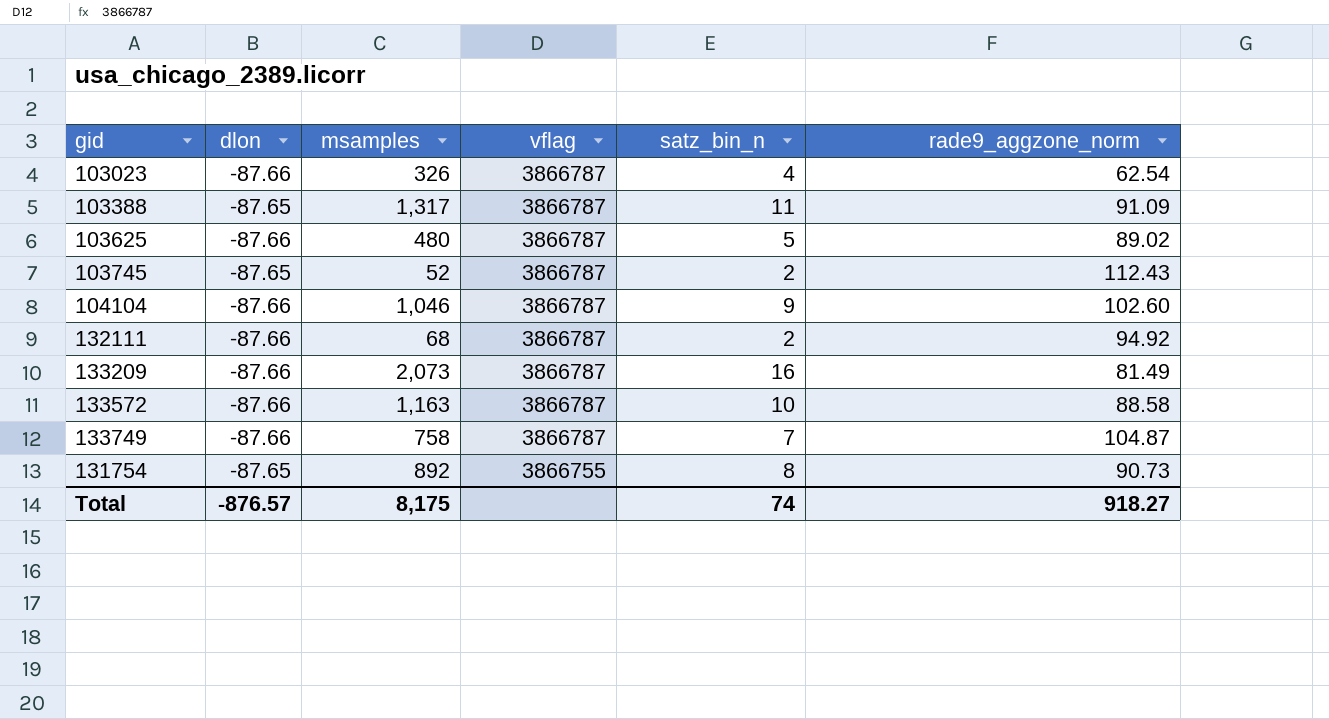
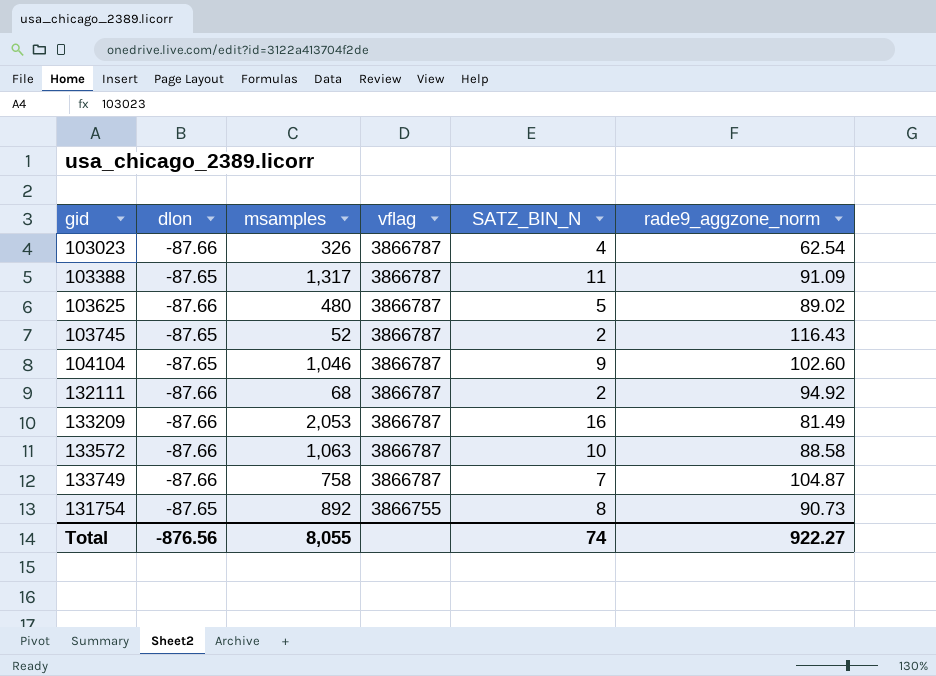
column name: satz_bin_n -> SATZ_BIN_N
103745 | rade9_aggzone_norm: 112.43 -> 116.43
104104 | dlon: -87.66 -> -87.65
133209 | msamples: 2,073 -> 2,053
133572 | msamples: 1,163 -> 1,063
Total | dlon: -876.57 -> -876.56
Total | msamples: 8,175 -> 8,055
Total | rade9_aggzone_norm: 918.27 -> 922.27

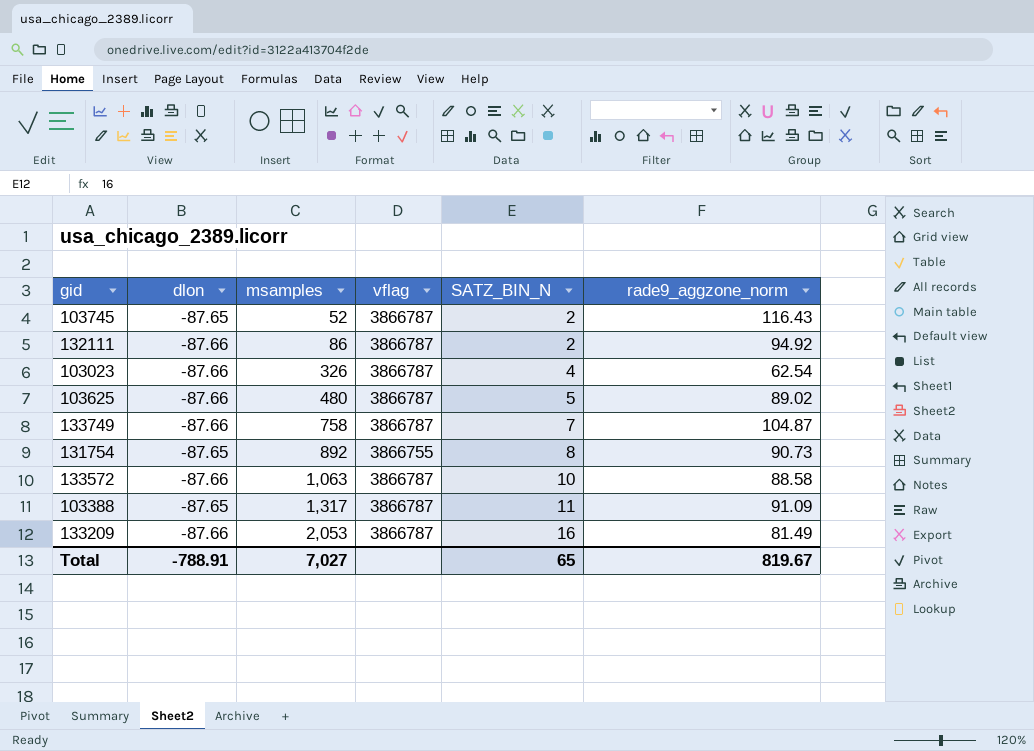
row order: vflag descending -> msamples ascending
row 104104: -87.65 | 1,046 | 3866787 | 9 | 102.60 -> none
132111 | msamples: 68 -> 86
Total | dlon: -876.56 -> -788.91
Total | msamples: 8,055 -> 7,027
Total | SATZ_BIN_N: 74 -> 65
Total | rade9_aggzone_norm: 922.27 -> 819.67

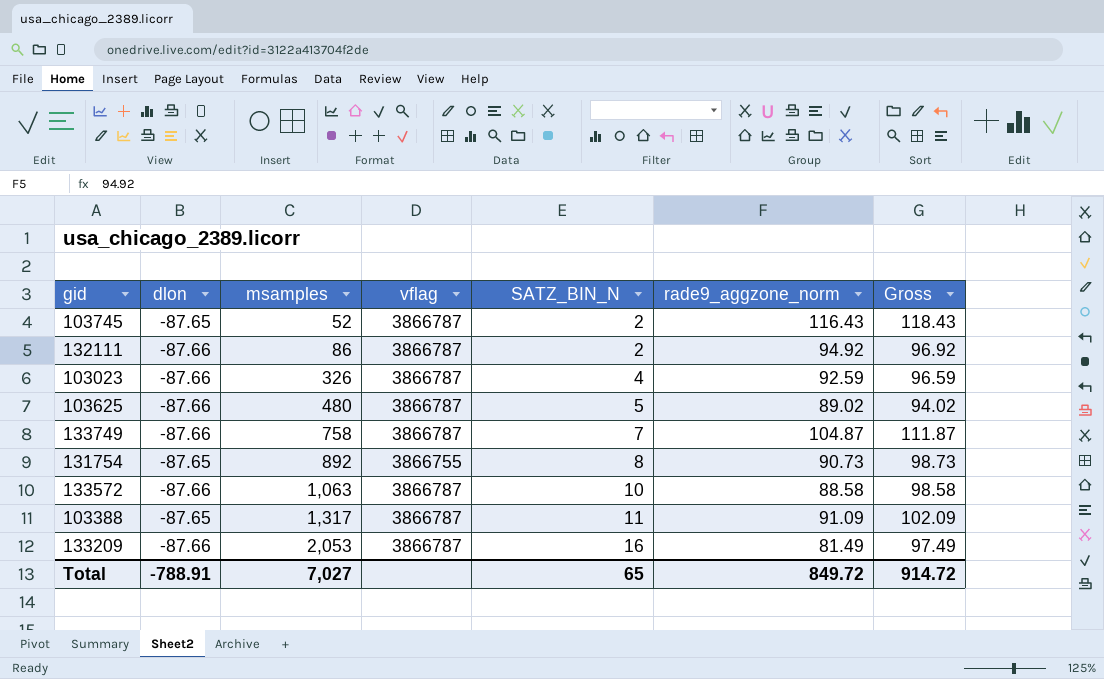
column Gross | formula: none -> [SATZ_BIN_N] + [rade9_aggzone_norm]
103023 | rade9_aggzone_norm: 62.54 -> 92.59
Total | rade9_aggzone_norm: 819.67 -> 849.72

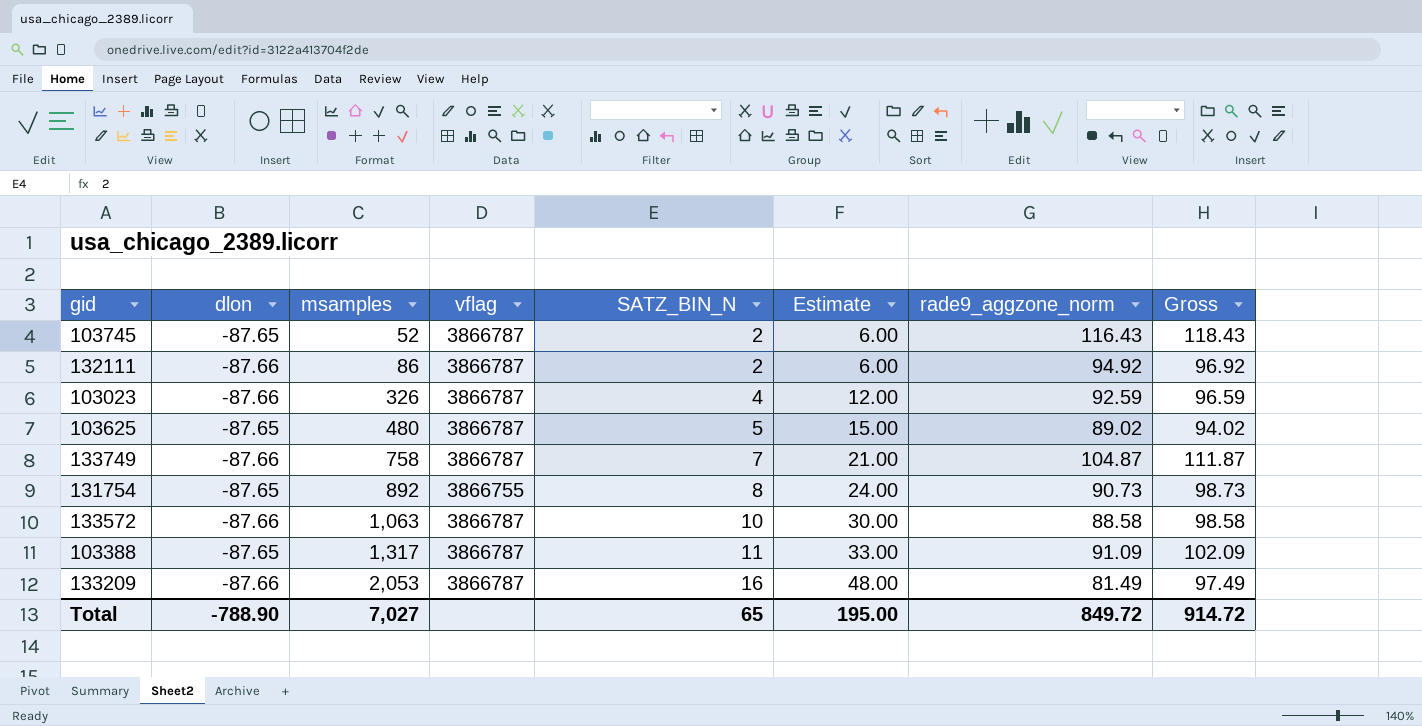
column Estimate | formula: none -> [SATZ_BIN_N] * 3
103625 | dlon: -87.66 -> -87.65
Total | dlon: -788.91 -> -788.90

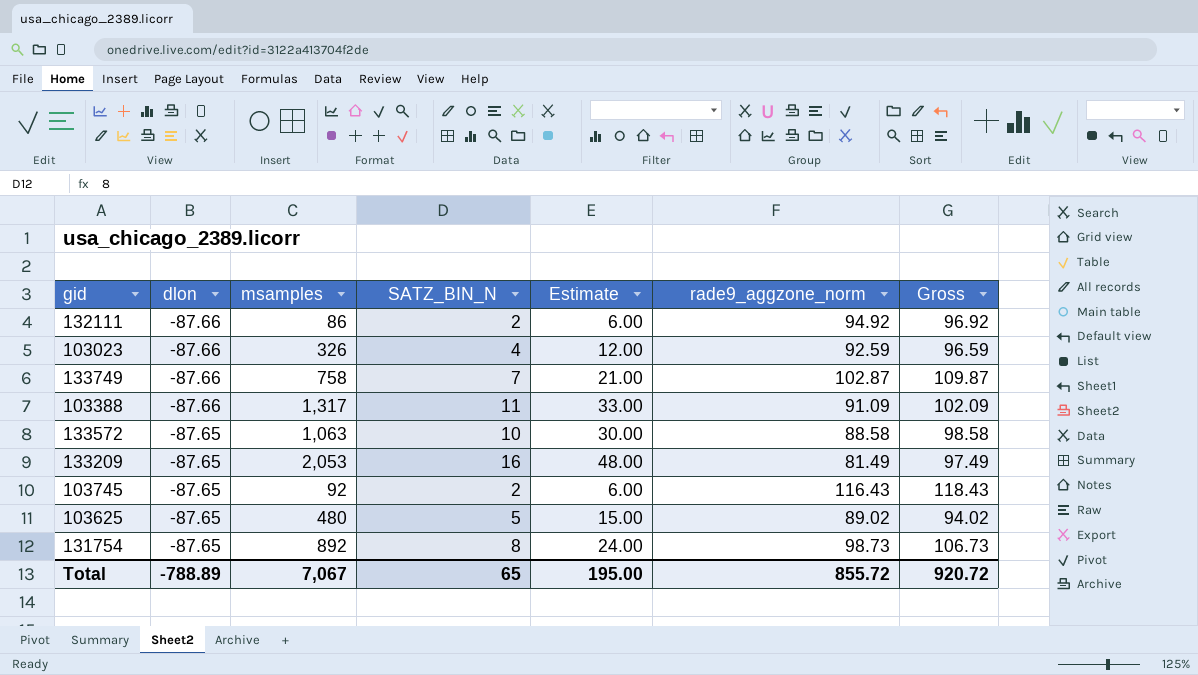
row order: msamples ascending -> dlon ascending
column vflag | position: 4 -> none
133749 | rade9_aggzone_norm: 104.87 -> 102.87
133749 | Gross: 111.87 -> 109.87
103388 | dlon: -87.65 -> -87.66
133572 | dlon: -87.66 -> -87.65
133209 | dlon: -87.66 -> -87.65
103745 | msamples: 52 -> 92
131754 | rade9_aggzone_norm: 90.73 -> 98.73
131754 | Gross: 98.73 -> 106.73
Total | dlon: -788.90 -> -788.89
Total | msamples: 7,027 -> 7,067
Total | rade9_aggzone_norm: 849.72 -> 855.72
Total | Gross: 914.72 -> 920.72

